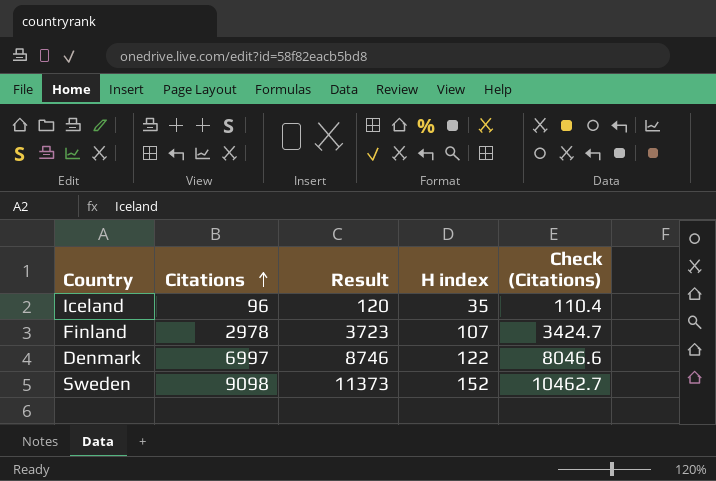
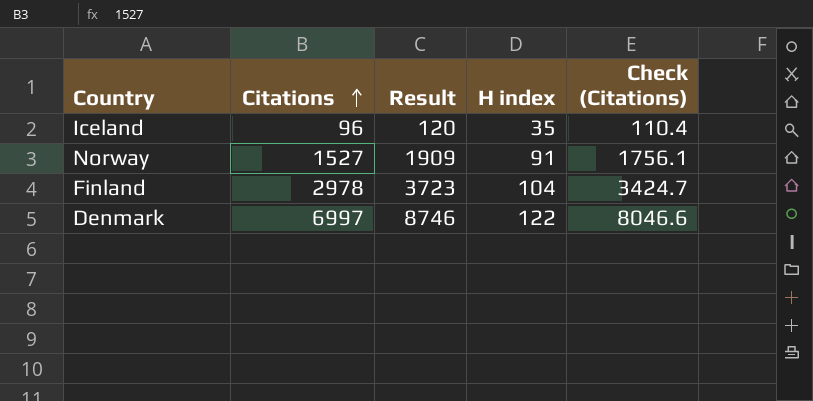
row Sweden: 9098 | 11373 | 152 | 10462.7 -> none
row Norway: none -> 1527 | 1909 | 91 | 1756.1
Finland | H index: 107 -> 104

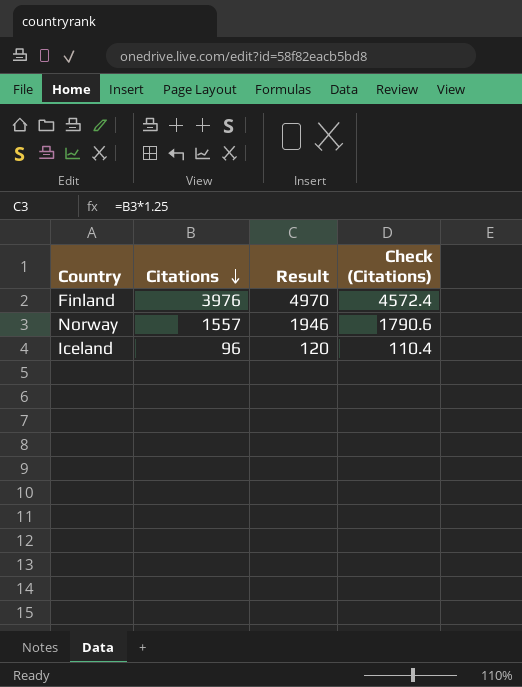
row order: Citations ascending -> Citations descending
column H index | position: 4 -> none
row Denmark: 6997 | 8746 | 122 | 8046.6 -> none
Finland | Citations: 2978 -> 3976
Finland | Result: 3723 -> 4970
Finland | Check (Citations): 3424.7 -> 4572.4
Norway | Citations: 1527 -> 1557
Norway | Result: 1909 -> 1946
Norway | Check (Citations): 1756.1 -> 1790.6

